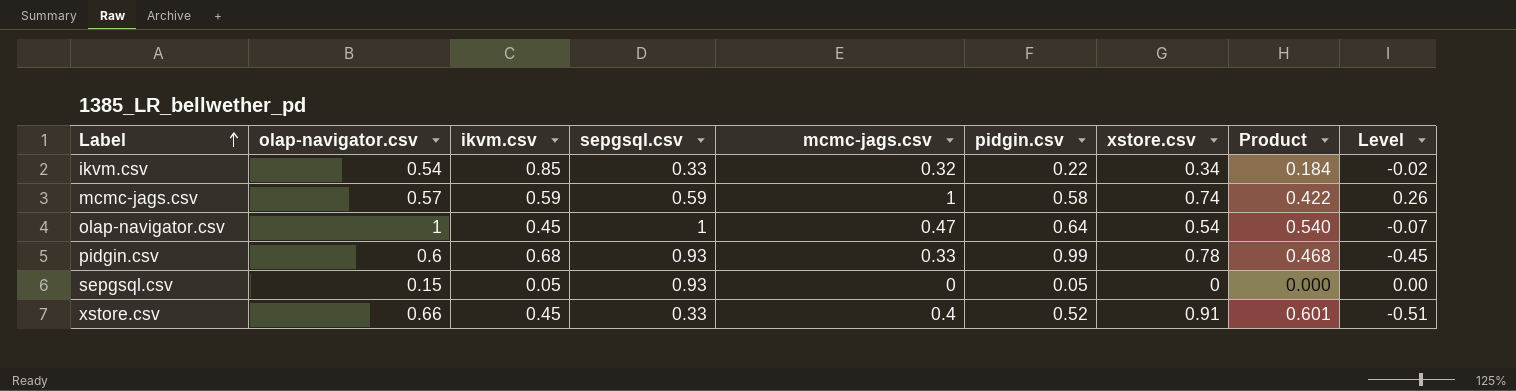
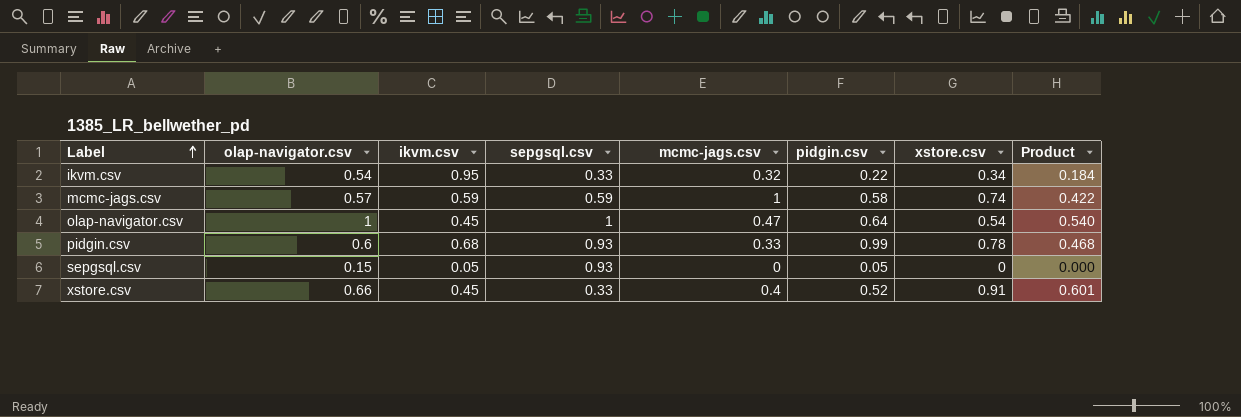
column Level | formula: [mcmc-jags.csv] - [xstore.csv] -> none
ikvm.csv | ikvm.csv: 0.85 -> 0.95

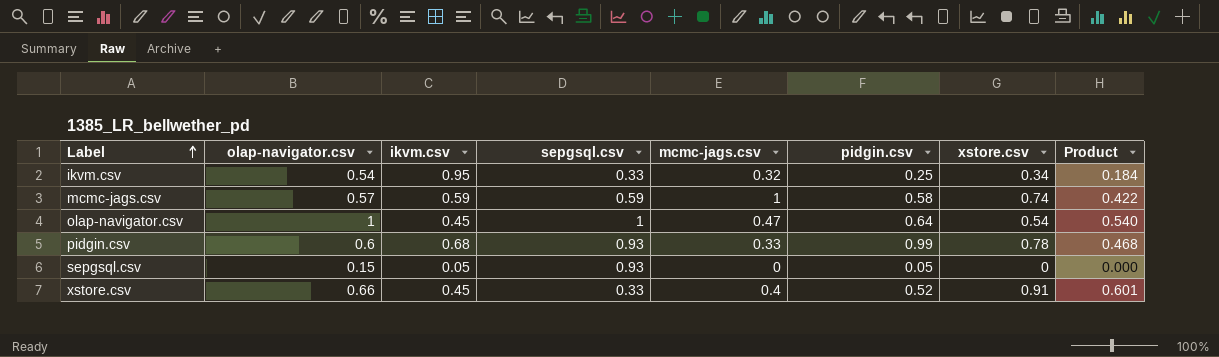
ikvm.csv | pidgin.csv: 0.22 -> 0.25

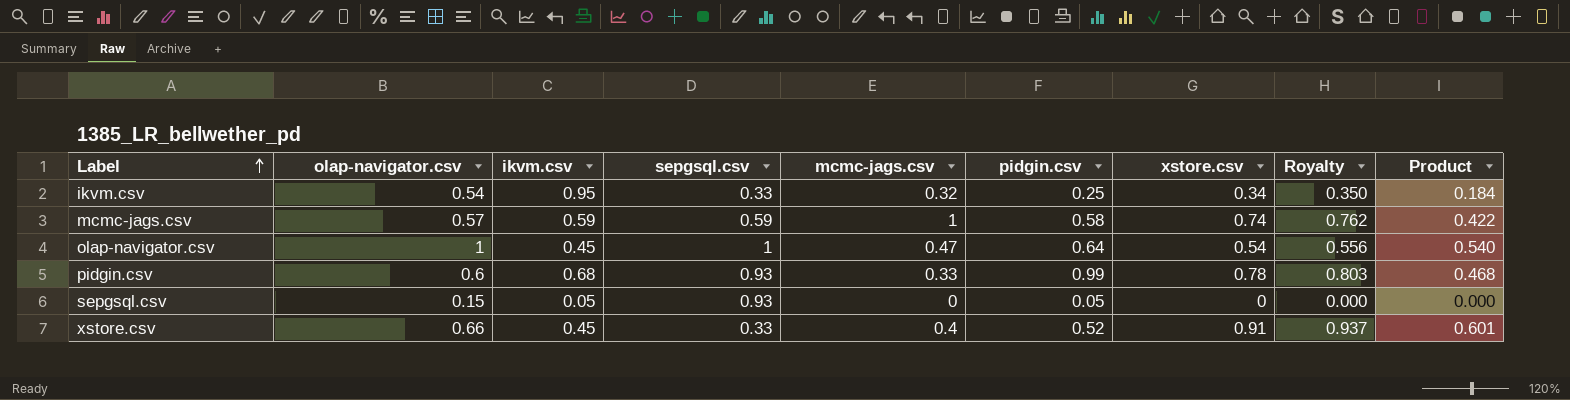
column Royalty | formula: none -> [xstore.csv] * 1.03

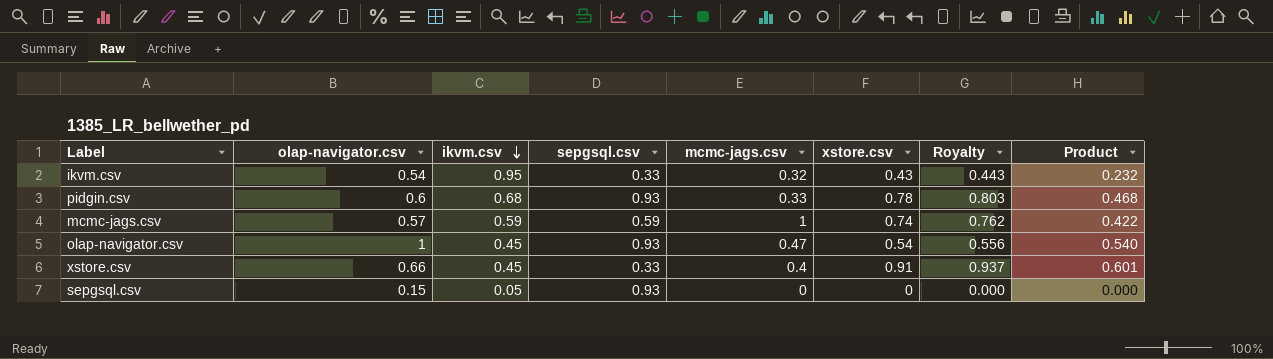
row order: Label ascending -> ikvm.csv descending
column pidgin.csv | position: 6 -> none
ikvm.csv | xstore.csv: 0.34 -> 0.43
ikvm.csv | Royalty: 0.350 -> 0.443
ikvm.csv | Product: 0.184 -> 0.232
olap-navigator.csv | sepgsql.csv: 1 -> 0.93

